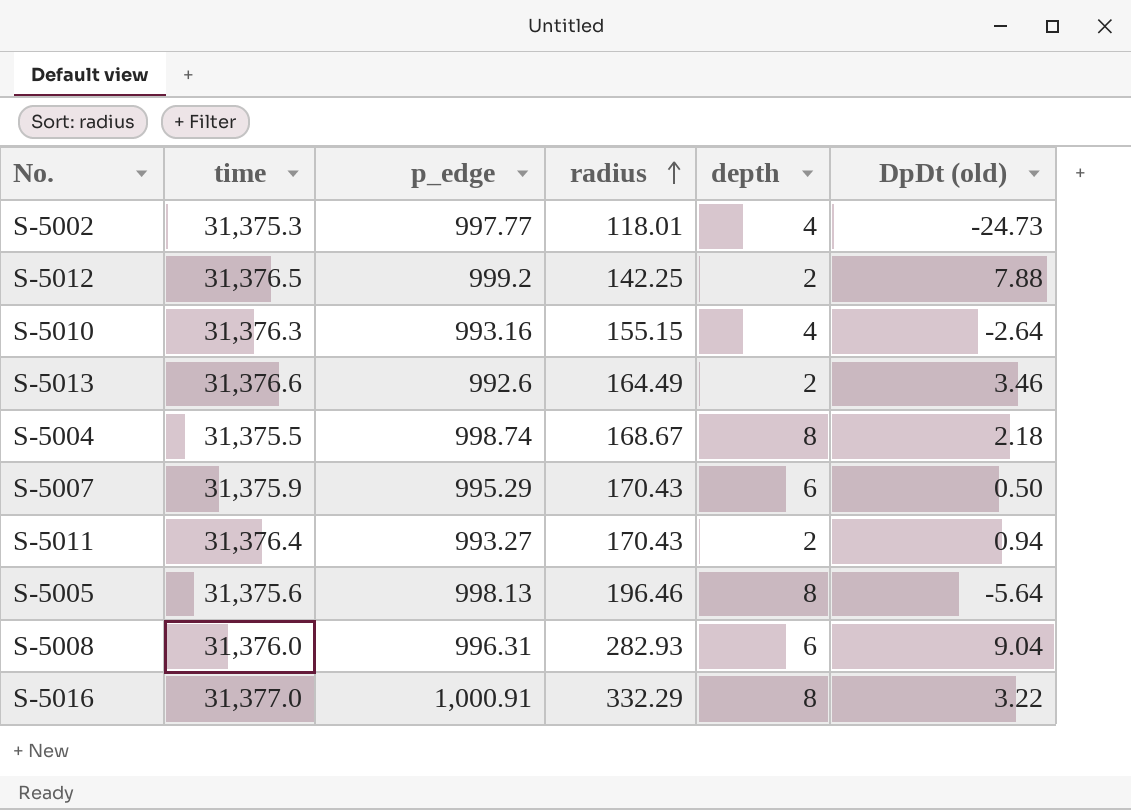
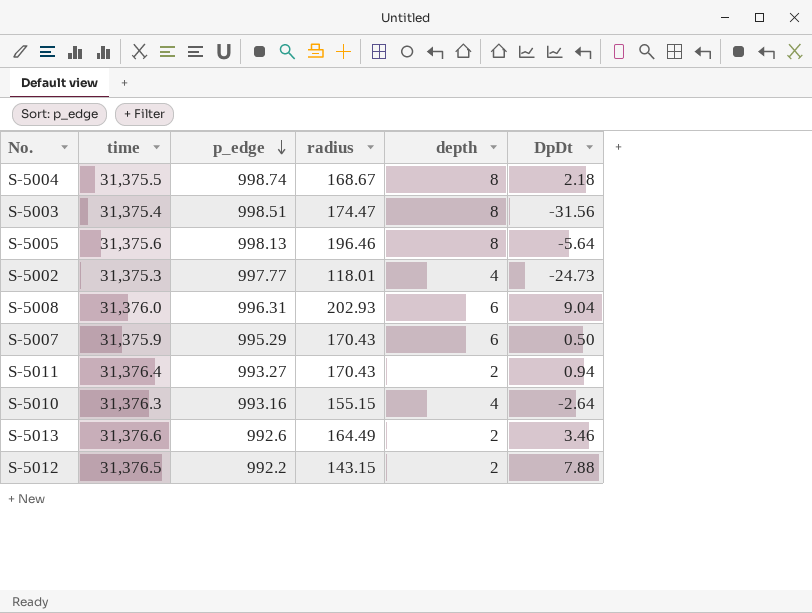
row order: radius ascending -> p_edge descending
column name: DpDt (old) -> DpDt
row S-5016: 31,377.0 | 1,000.91 | 332.29 | 8 | 3.22 -> none
row S-5003: none -> 31,375.4 | 998.51 | 174.47 | 8 | -31.56
S-5008 | radius: 282.93 -> 202.93
S-5012 | p_edge: 999.2 -> 992.2
S-5012 | radius: 142.25 -> 143.15

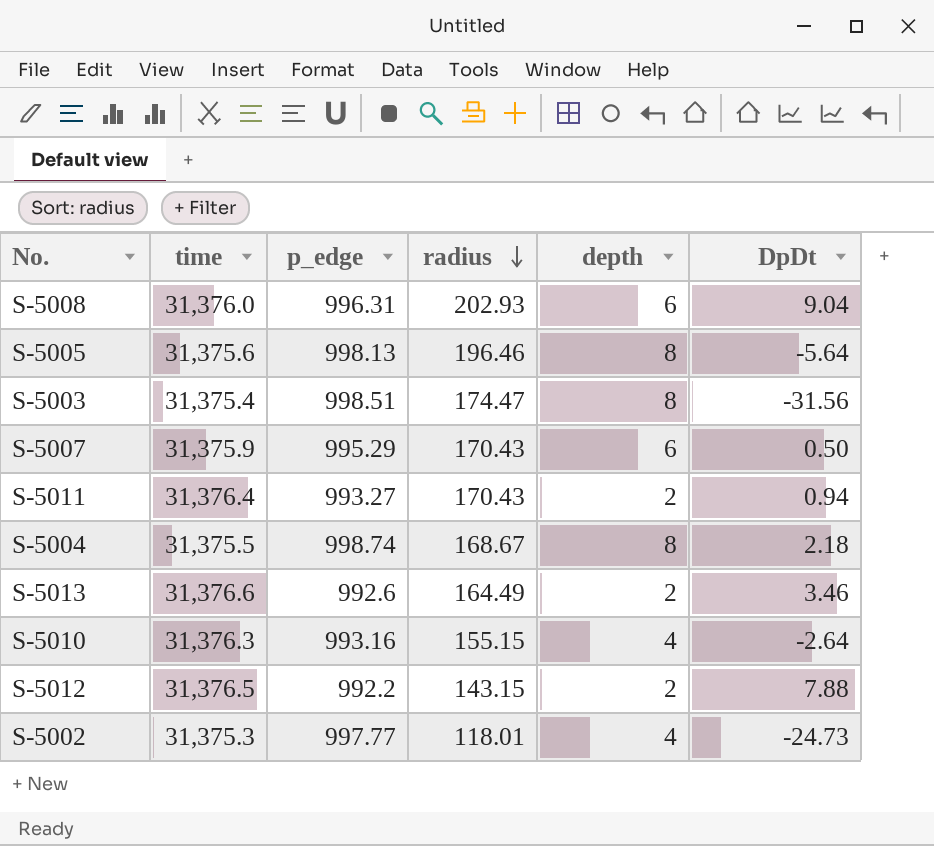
row order: p_edge descending -> radius descending

